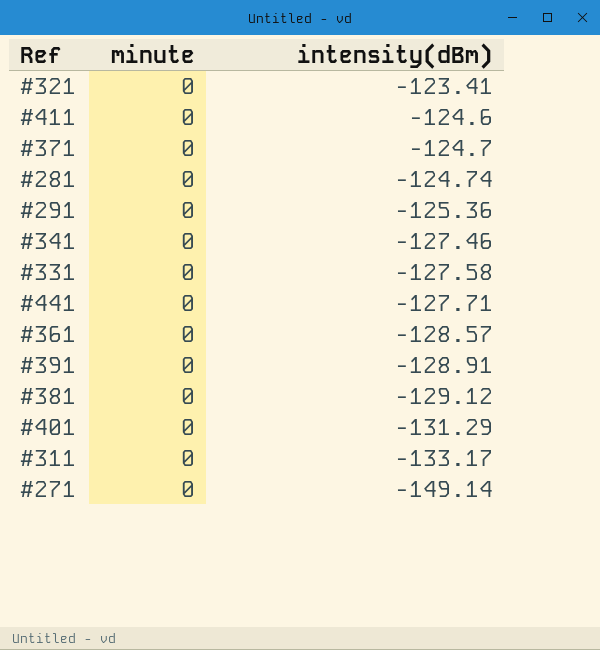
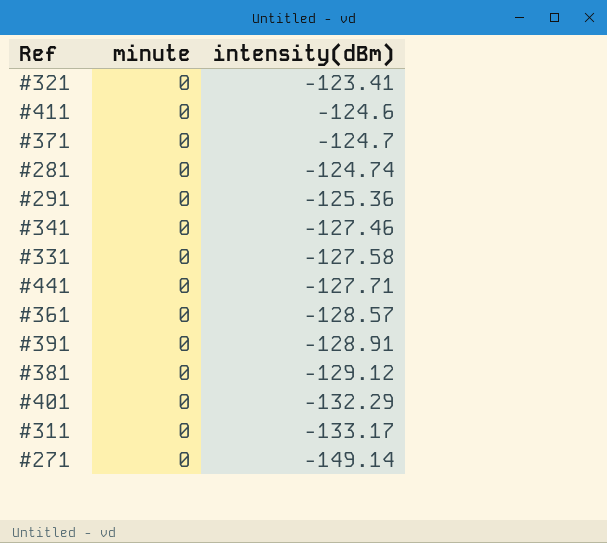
#401 | intensity(dBm): -131.29 -> -132.29

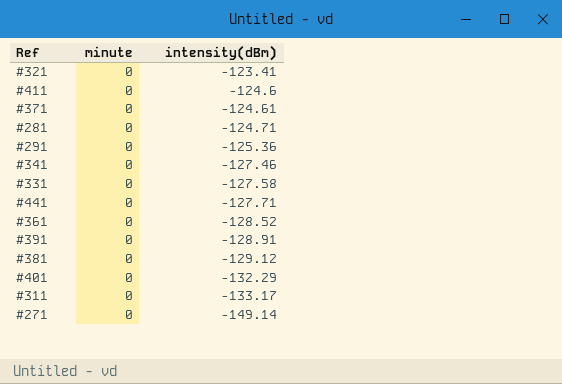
#371 | intensity(dBm): -124.7 -> -124.61
#281 | intensity(dBm): -124.74 -> -124.71
#361 | intensity(dBm): -128.57 -> -128.52

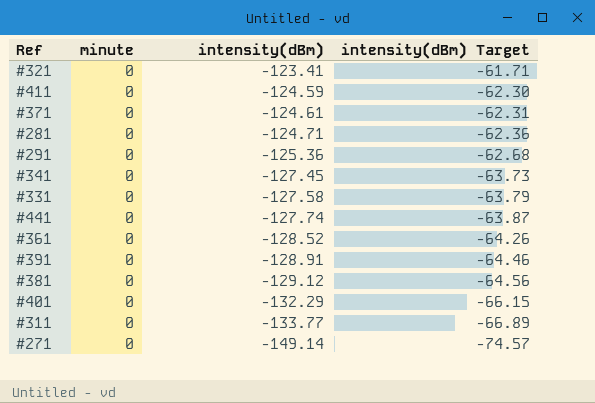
column intensity(dBm) Target | formula: none -> [intensity(dBm)] * 0.5
#411 | intensity(dBm): -124.6 -> -124.59
#341 | intensity(dBm): -127.46 -> -127.45
#441 | intensity(dBm): -127.71 -> -127.74
#311 | intensity(dBm): -133.17 -> -133.77

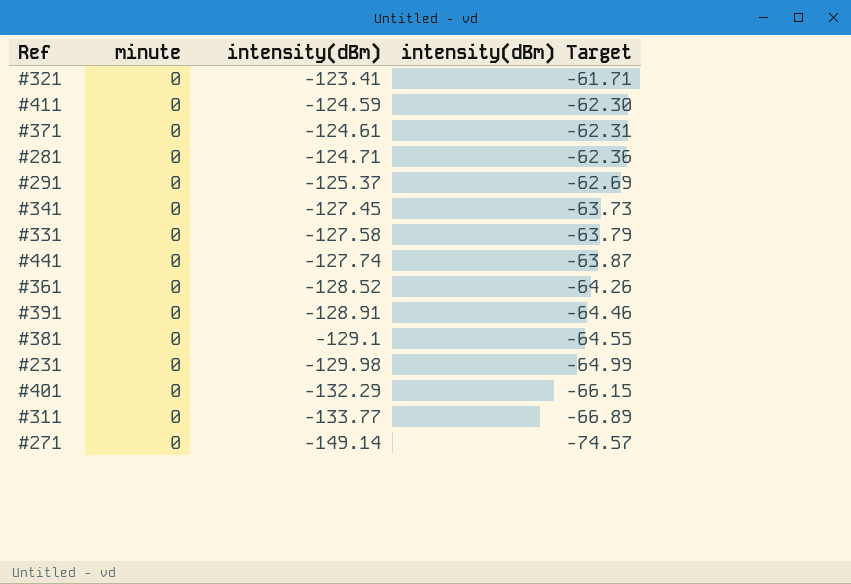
#291 | intensity(dBm): -125.36 -> -125.37
#291 | intensity(dBm) Target: -62.68 -> -62.69
#381 | intensity(dBm): -129.12 -> -129.1
#381 | intensity(dBm) Target: -64.56 -> -64.55
row #231: none -> 0 | -129.98 | -64.99

